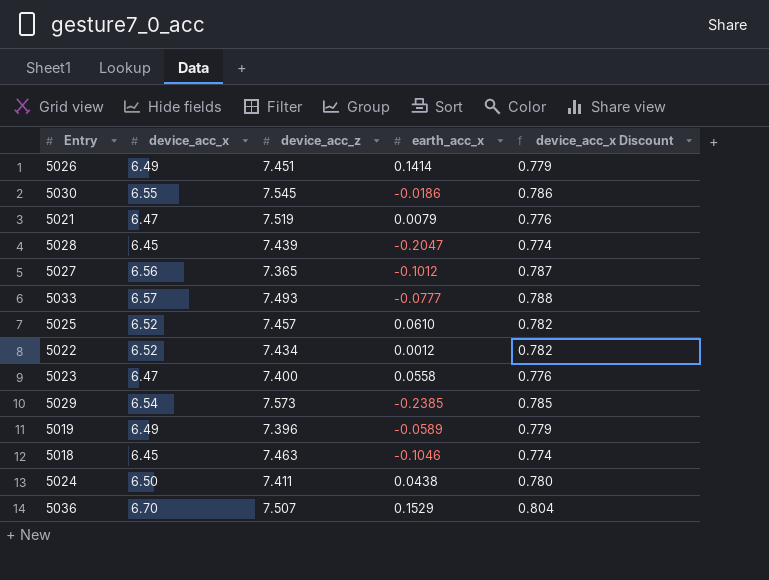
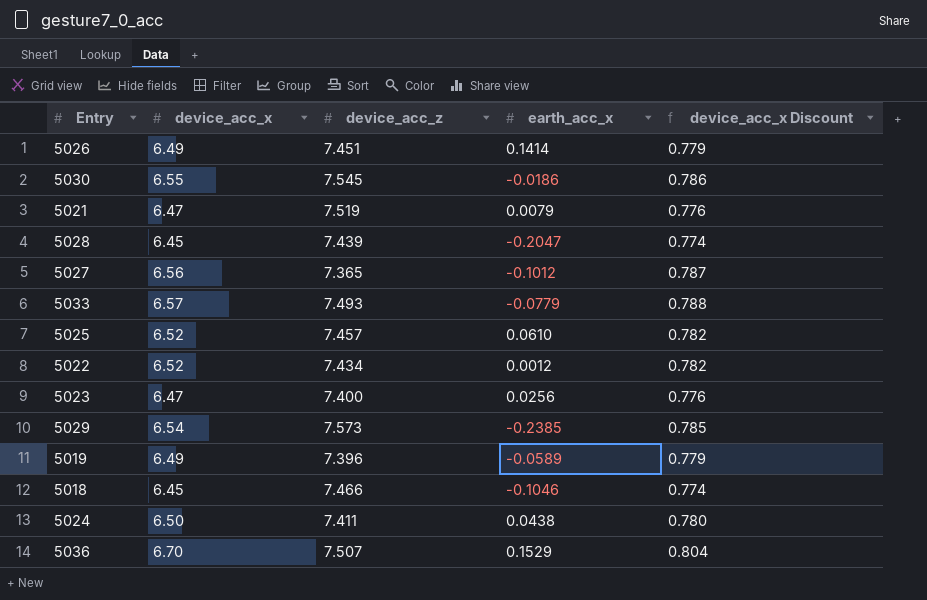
5033 | earth_acc_x: -0.0777 -> -0.0779
5023 | earth_acc_x: 0.0558 -> 0.0256
5018 | device_acc_z: 7.463 -> 7.466

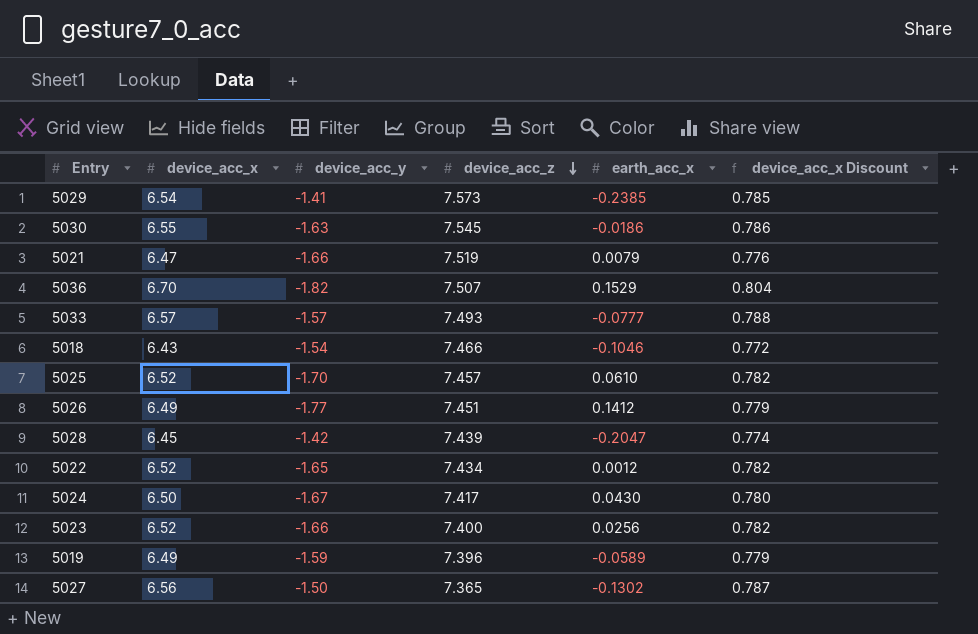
row order: none -> device_acc_z descending
column device_acc_y | position: none -> 3
5033 | earth_acc_x: -0.0779 -> -0.0777
5018 | device_acc_x: 6.45 -> 6.43
5018 | device_acc_x Discount: 0.774 -> 0.772
5026 | earth_acc_x: 0.1414 -> 0.1412
5024 | device_acc_z: 7.411 -> 7.417
5024 | earth_acc_x: 0.0438 -> 0.0430
5023 | device_acc_x: 6.47 -> 6.52
5023 | device_acc_x Discount: 0.776 -> 0.782
5027 | earth_acc_x: -0.1012 -> -0.1302

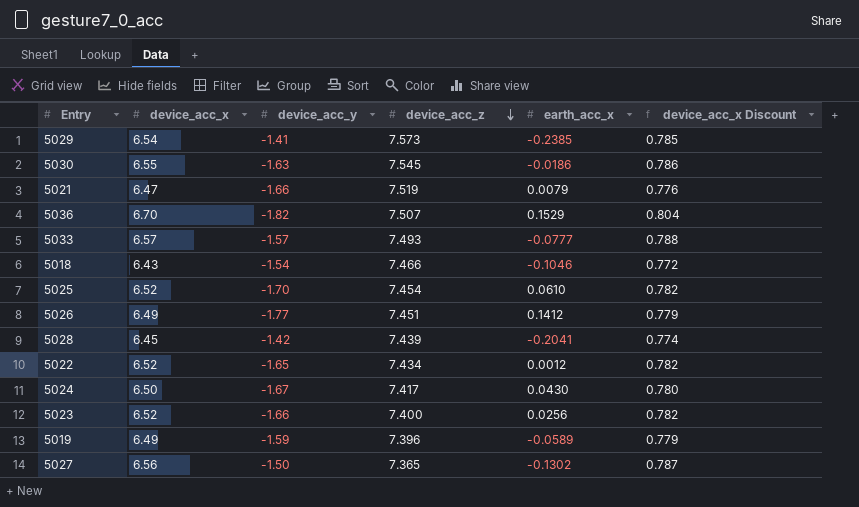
5025 | device_acc_z: 7.457 -> 7.454
5028 | earth_acc_x: -0.2047 -> -0.2041

